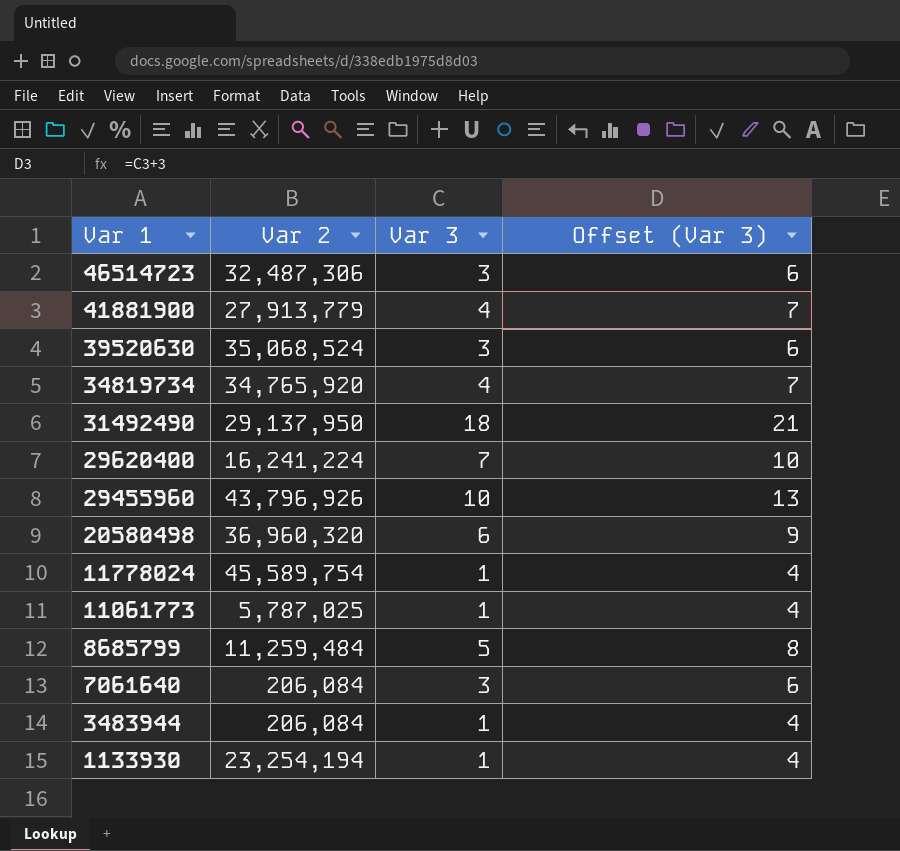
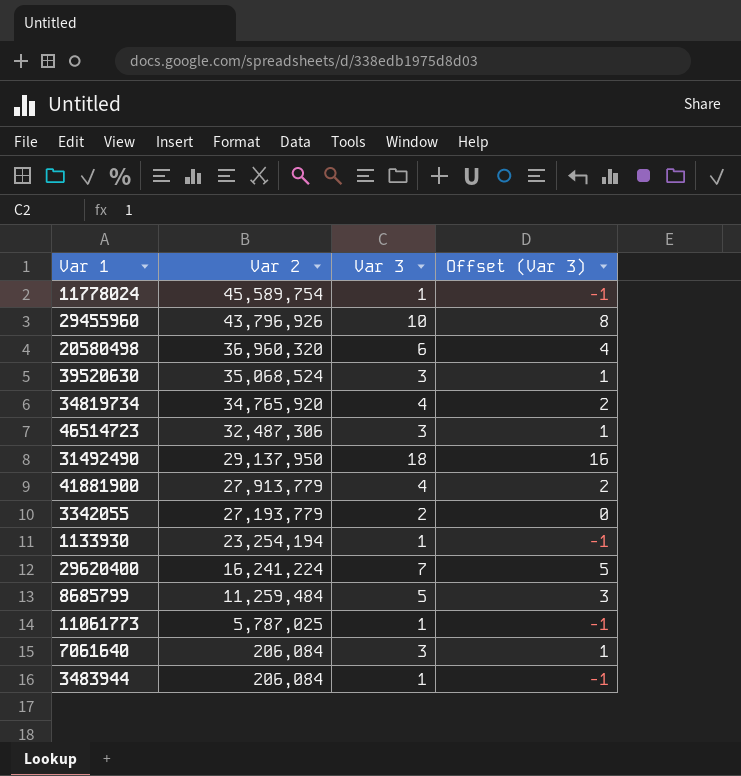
row order: Var 1 descending -> Var 2 descending
column Offset (Var 3) | formula: [Var 3] + 3 -> [Var 3] - 2
row 3342055: none -> 27,193,779 | 2 | 0

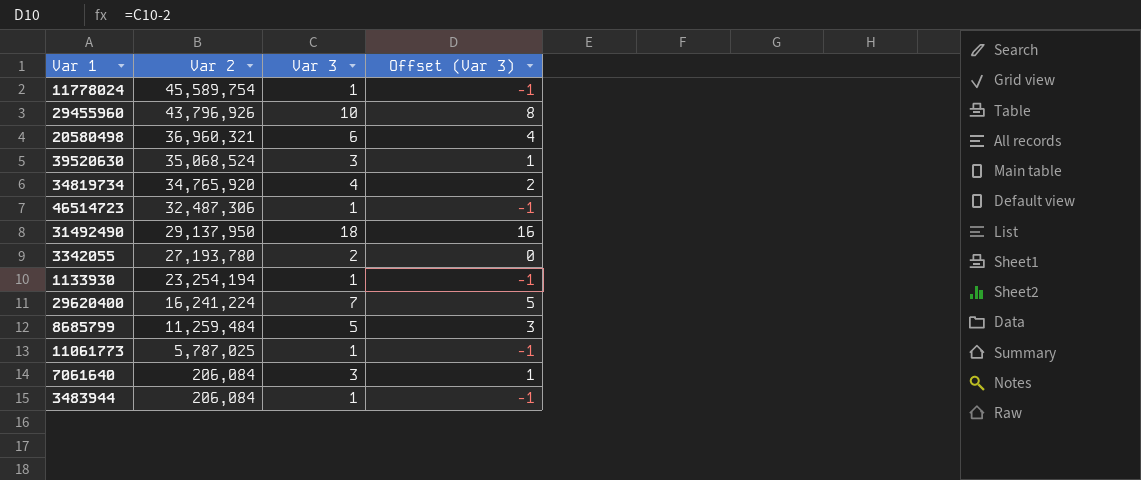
row 41881900: 27,913,779 | 4 | 2 -> none
20580498 | Var 2: 36,960,320 -> 36,960,321
46514723 | Var 3: 3 -> 1
46514723 | Offset (Var 3): 1 -> -1
3342055 | Var 2: 27,193,779 -> 27,193,780

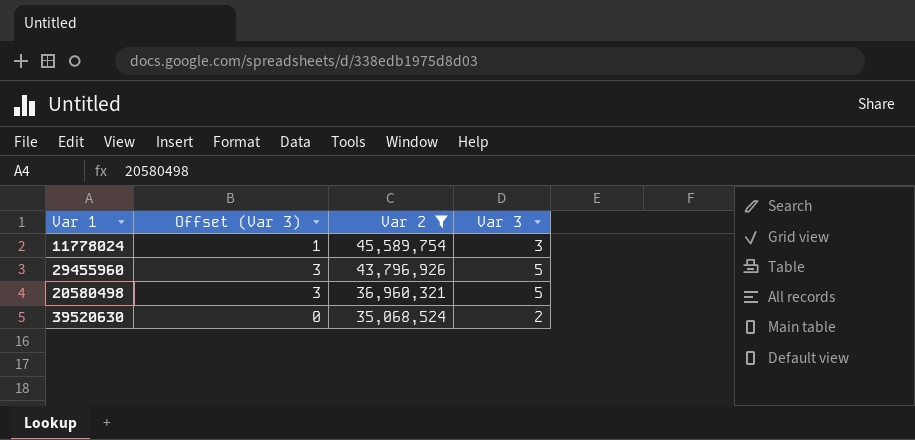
filter: none -> Var 2 >= 35,068,524
column Offset (Var 3) | position: 4 -> 2
11778024 | Offset (Var 3): -1 -> 1
11778024 | Var 3: 1 -> 3
29455960 | Offset (Var 3): 8 -> 3
29455960 | Var 3: 10 -> 5
20580498 | Offset (Var 3): 4 -> 3
20580498 | Var 3: 6 -> 5
39520630 | Offset (Var 3): 1 -> 0
39520630 | Var 3: 3 -> 2

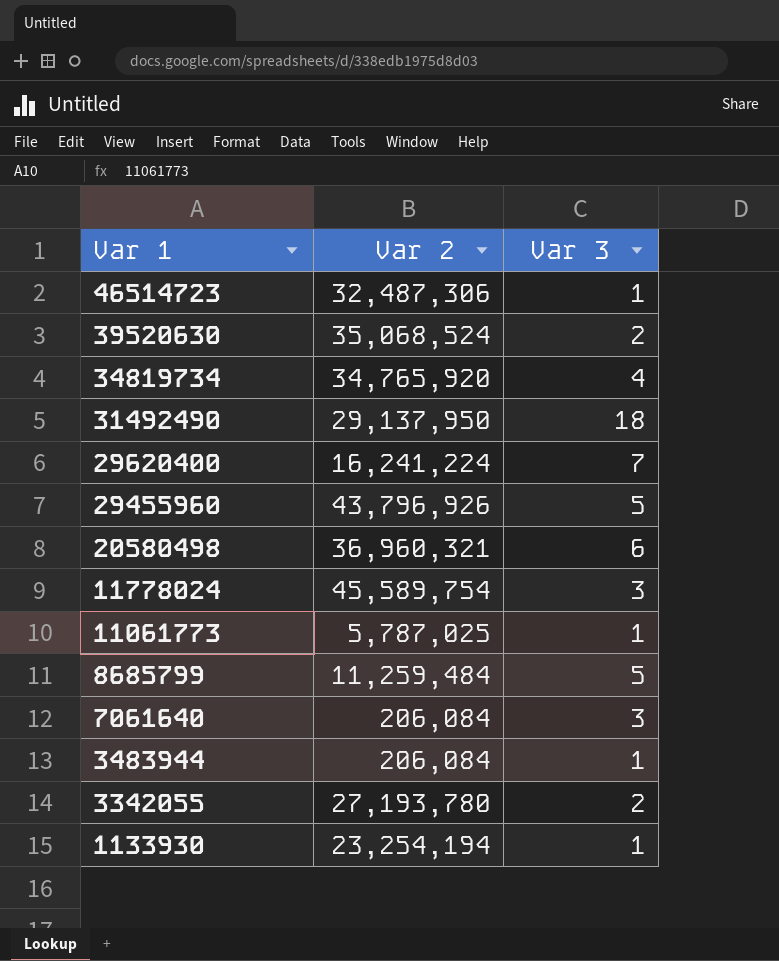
filter: Var 2 >= 35,068,524 -> none
row order: Var 2 descending -> Var 1 descending
column Offset (Var 3) | formula: [Var 3] - 2 -> none
20580498 | Var 3: 5 -> 6

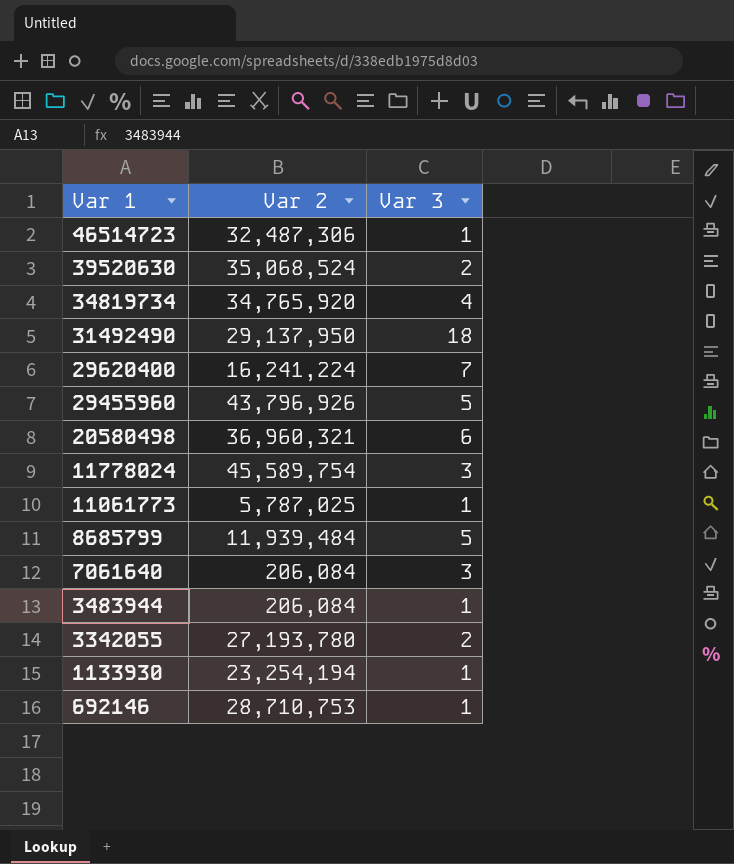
8685799 | Var 2: 11,259,484 -> 11,939,484
row 692146: none -> 28,710,753 | 1

